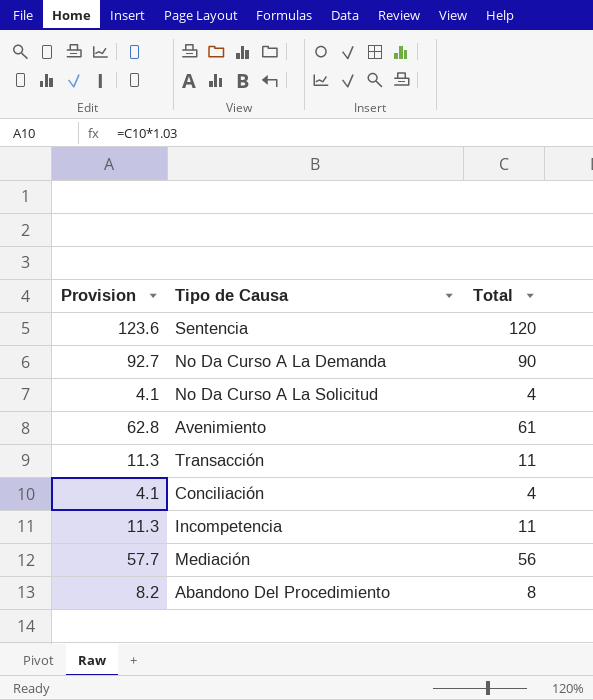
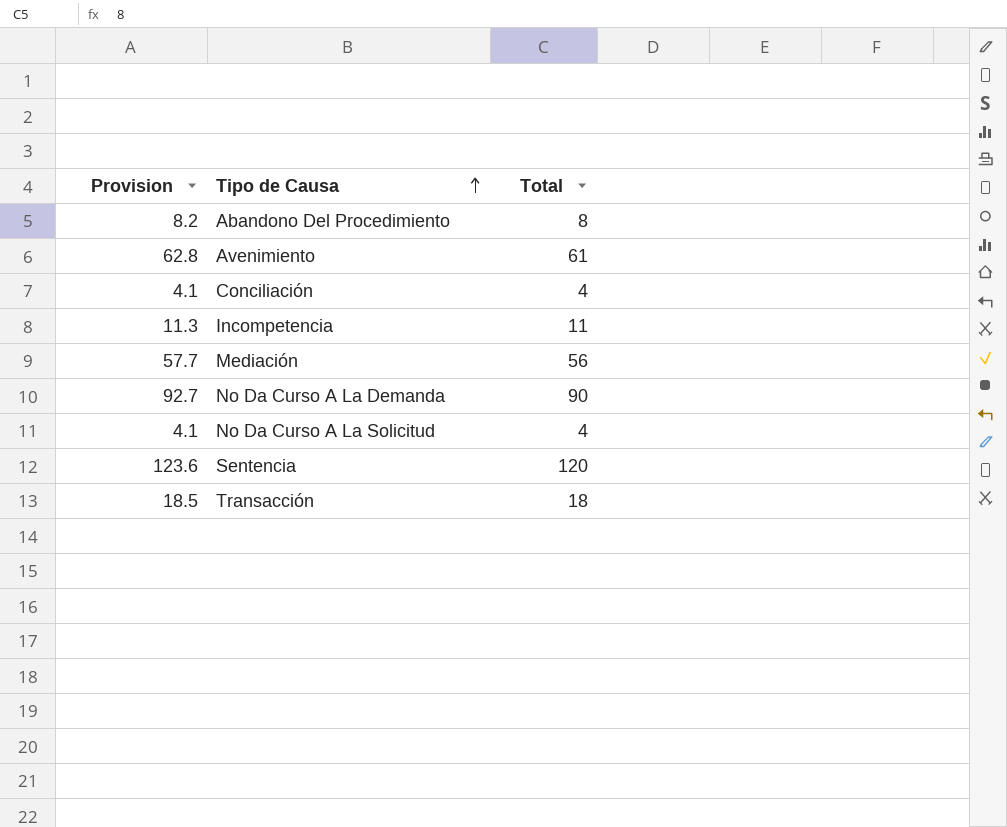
row order: none -> Tipo de Causa ascending
Transacción | Provision: 11.3 -> 18.5
Transacción | Total: 11 -> 18

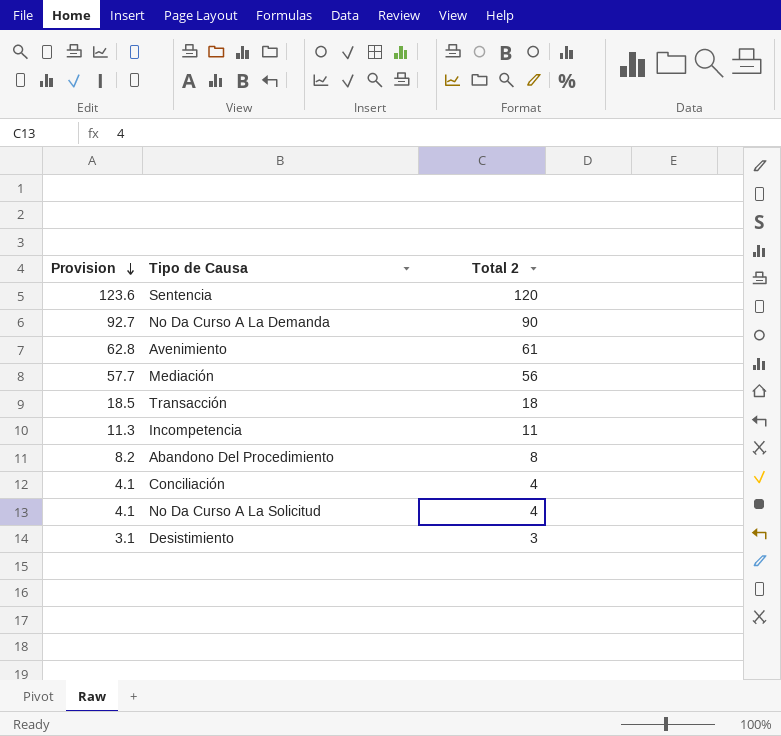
row order: Tipo de Causa ascending -> Provision descending
column name: Total -> Total 2
row Desistimiento: none -> 3.1 | 3

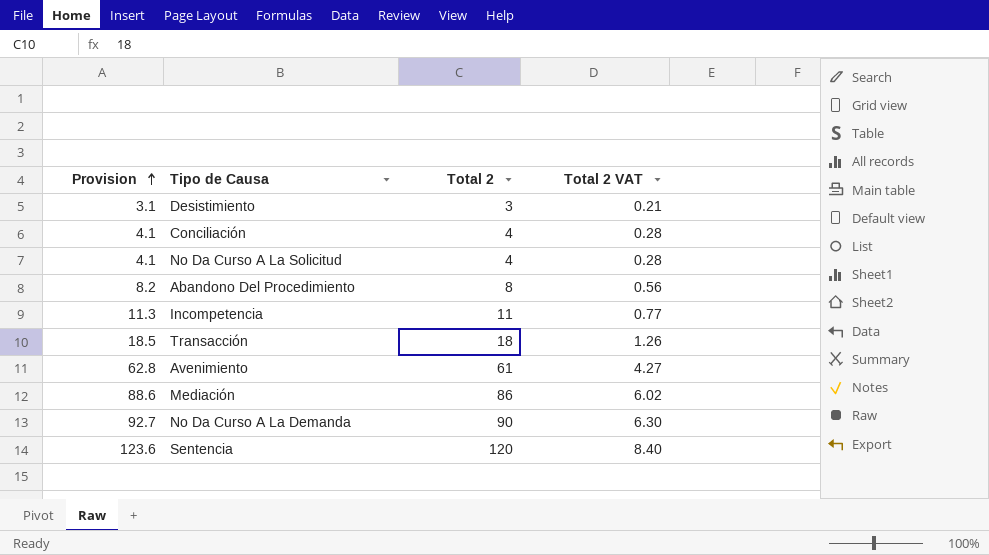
row order: Provision descending -> Provision ascending
column Total 2 VAT | formula: none -> [Total 2] * 0.07
Mediación | Provision: 57.7 -> 88.6
Mediación | Total 2: 56 -> 86

